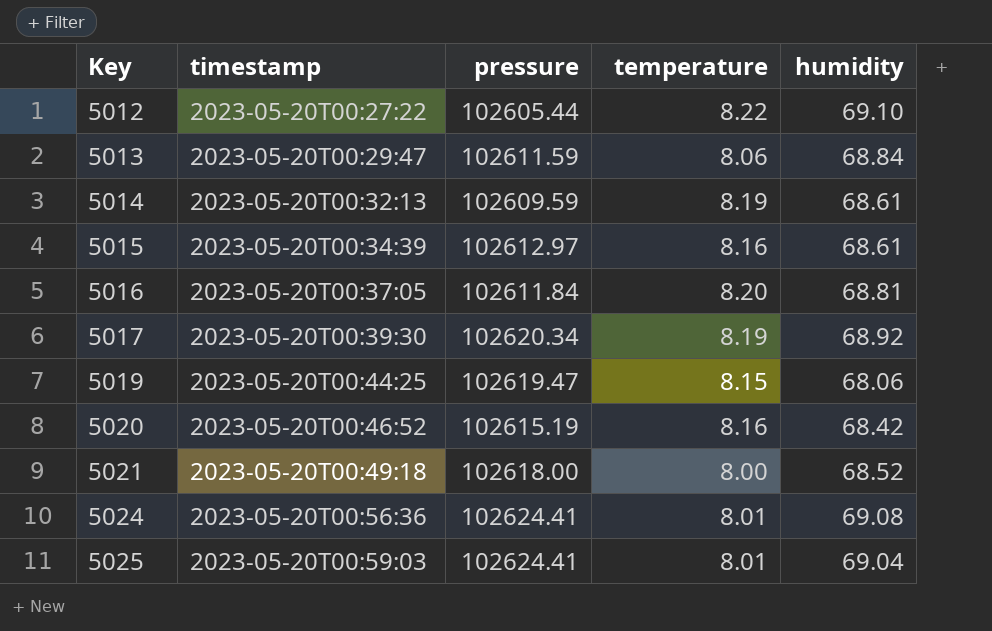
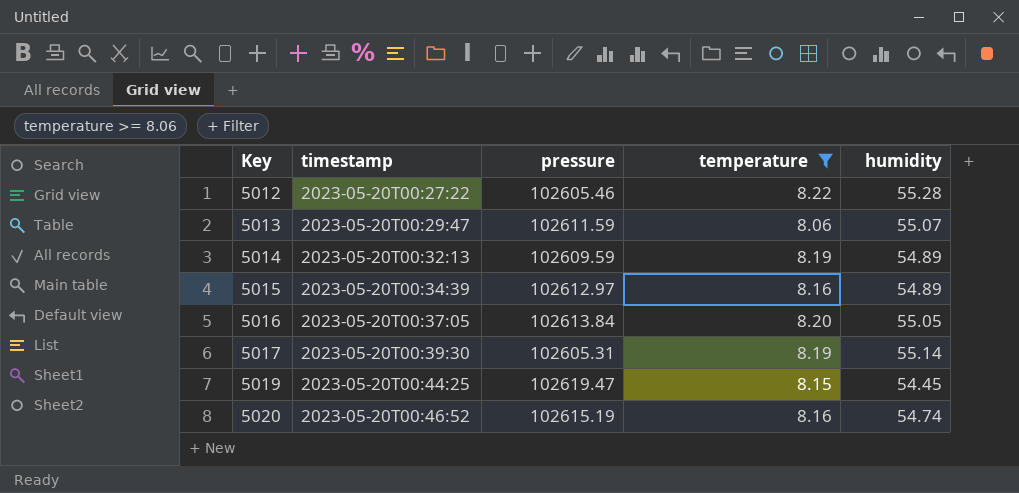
filter: none -> temperature >= 8.06
5012 | pressure: 102605.44 -> 102605.46
5012 | humidity: 69.10 -> 55.28
5013 | humidity: 68.84 -> 55.07
5014 | humidity: 68.61 -> 54.89
5015 | humidity: 68.61 -> 54.89
5016 | pressure: 102611.84 -> 102613.84
5016 | humidity: 68.81 -> 55.05
5017 | pressure: 102620.34 -> 102605.31
5017 | humidity: 68.92 -> 55.14
5019 | humidity: 68.06 -> 54.45
5020 | humidity: 68.42 -> 54.74

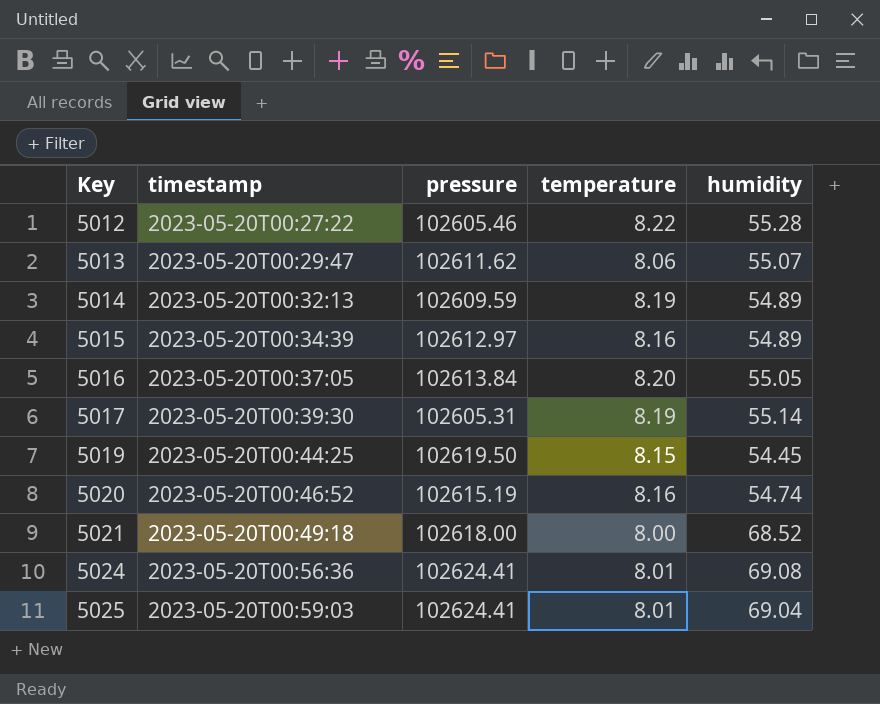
filter: temperature >= 8.06 -> none
5013 | pressure: 102611.59 -> 102611.62
5019 | pressure: 102619.47 -> 102619.50

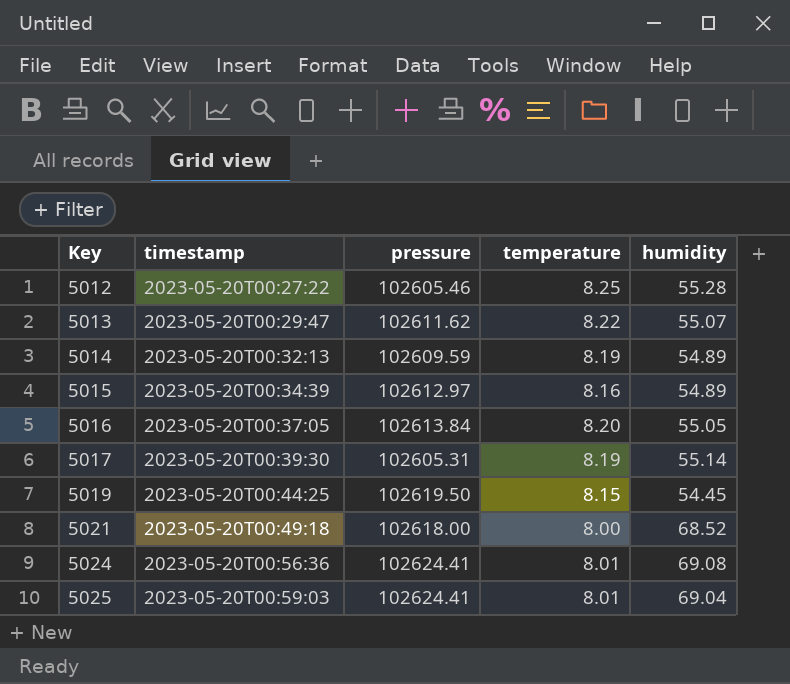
row 5020: 2023-05-20T00:46:52 | 102615.19 | 8.16 | 54.74 -> none
5012 | temperature: 8.22 -> 8.25
5013 | temperature: 8.06 -> 8.22

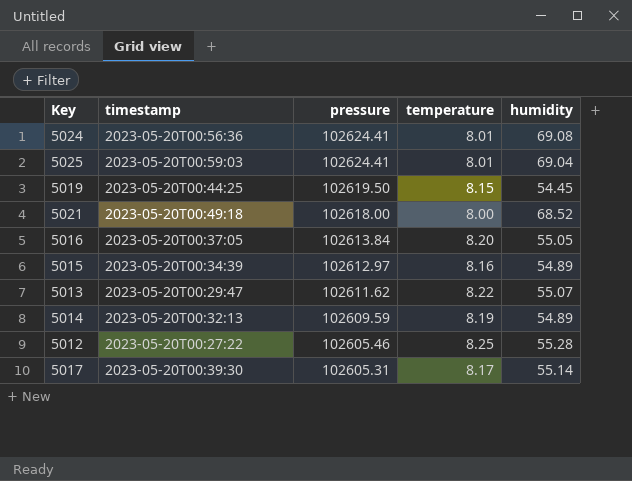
row order: Key ascending -> pressure descending
5017 | temperature: 8.19 -> 8.17

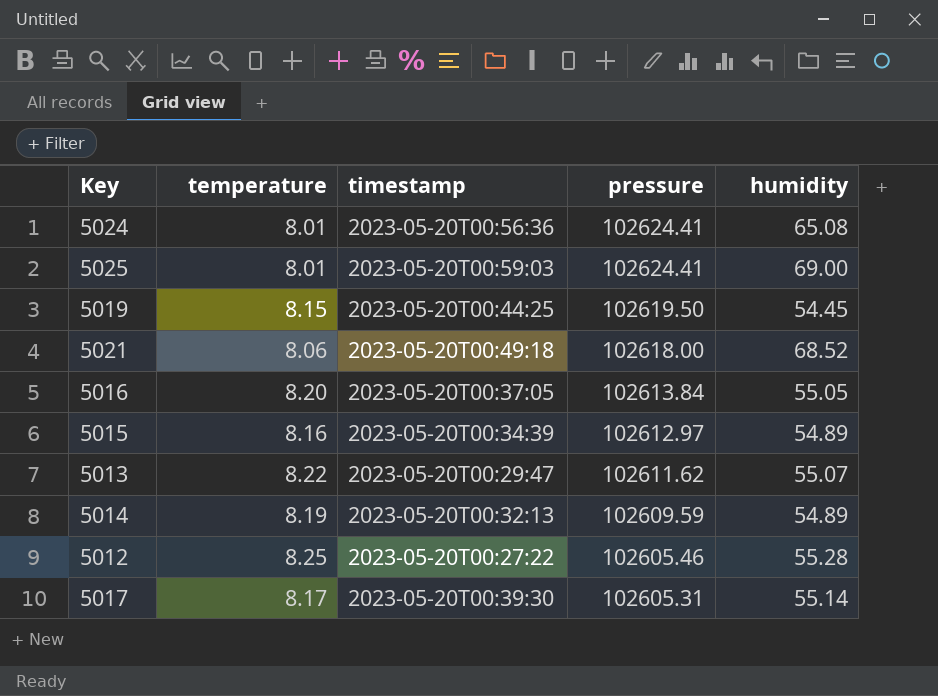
column temperature | position: 4 -> 2
5024 | humidity: 69.08 -> 65.08
5025 | humidity: 69.04 -> 69.00
5021 | temperature: 8.00 -> 8.06

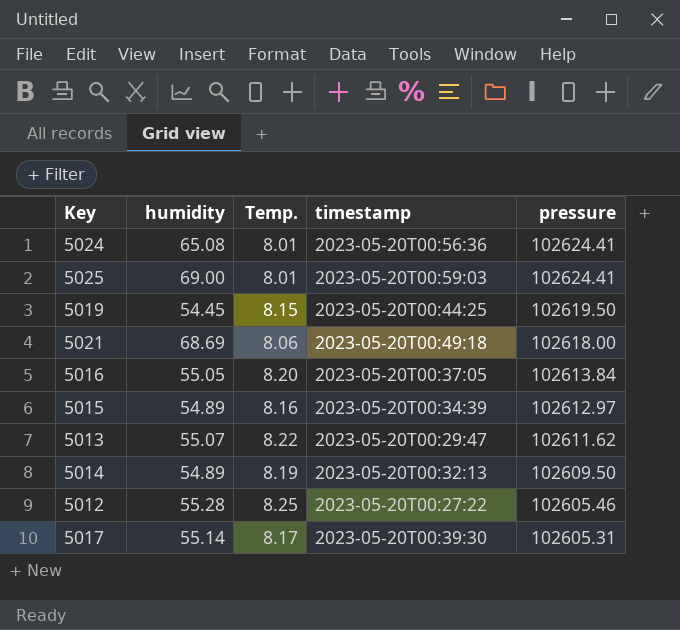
column humidity | position: 5 -> 2
column name: temperature -> Temp.
5021 | humidity: 68.52 -> 68.69
5014 | pressure: 102609.59 -> 102609.50

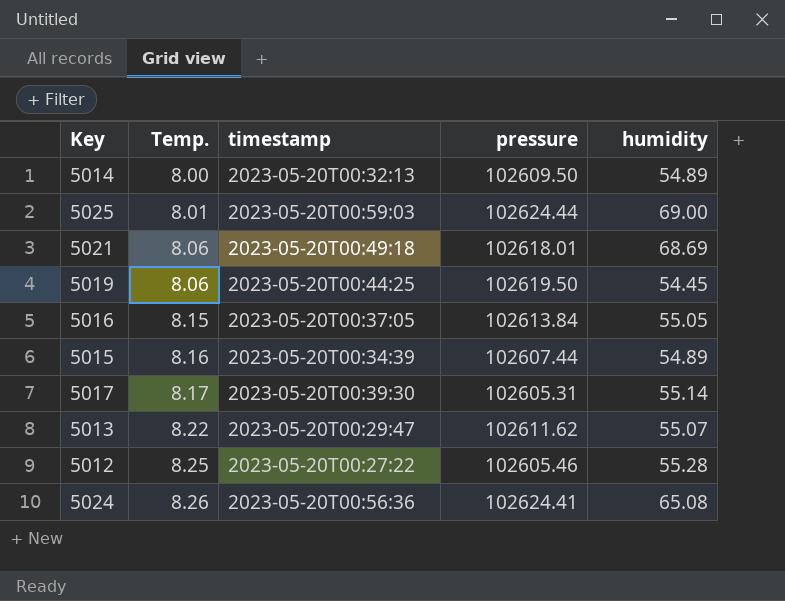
row order: pressure descending -> Temp. ascending
column humidity | position: 2 -> 5
5014 | Temp.: 8.19 -> 8.00
5025 | pressure: 102624.41 -> 102624.44
5021 | pressure: 102618.00 -> 102618.01
5019 | Temp.: 8.15 -> 8.06
5016 | Temp.: 8.20 -> 8.15
5015 | pressure: 102612.97 -> 102607.44
5024 | Temp.: 8.01 -> 8.26

